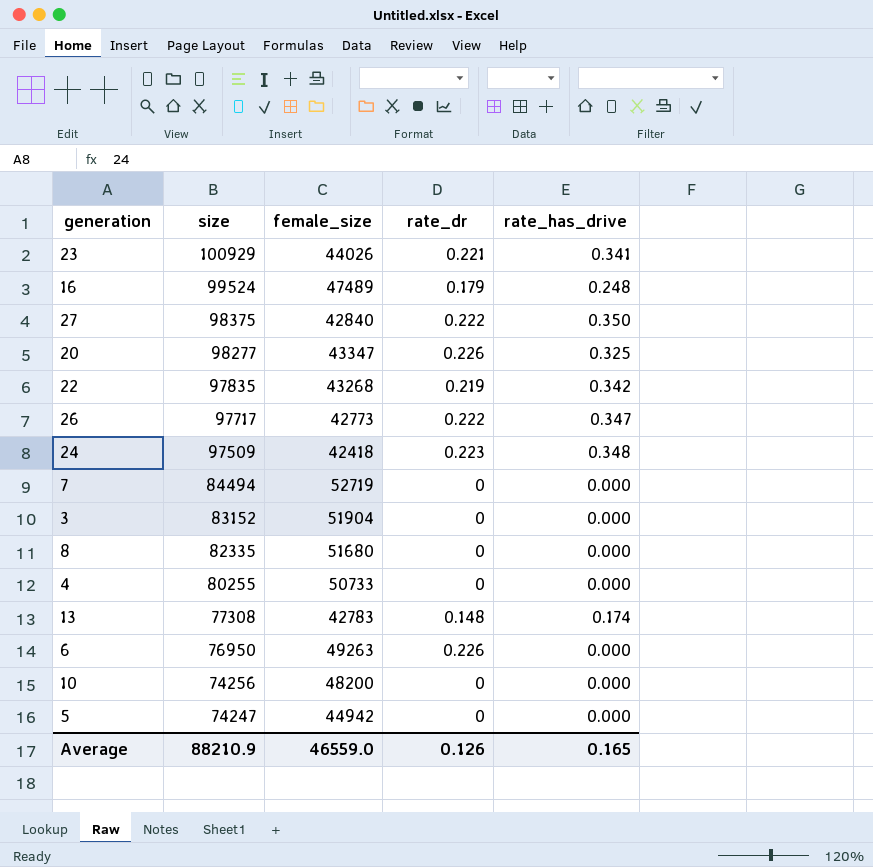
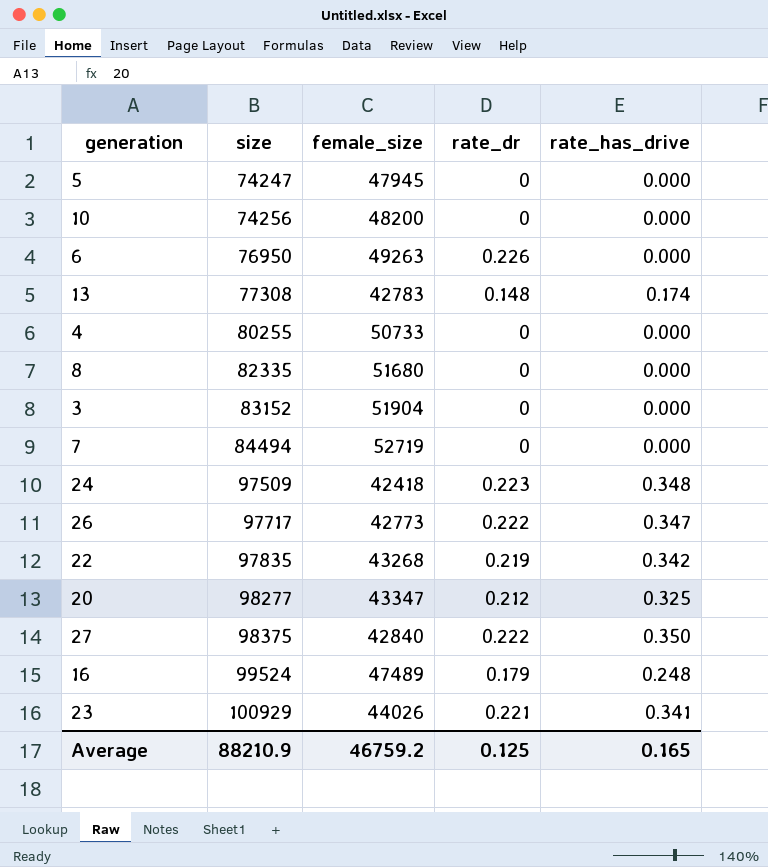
row order: size descending -> size ascending
5 | female_size: 44942 -> 47945
20 | rate_dr: 0.226 -> 0.212
Average | female_size: 46559.0 -> 46759.2
Average | rate_dr: 0.126 -> 0.125

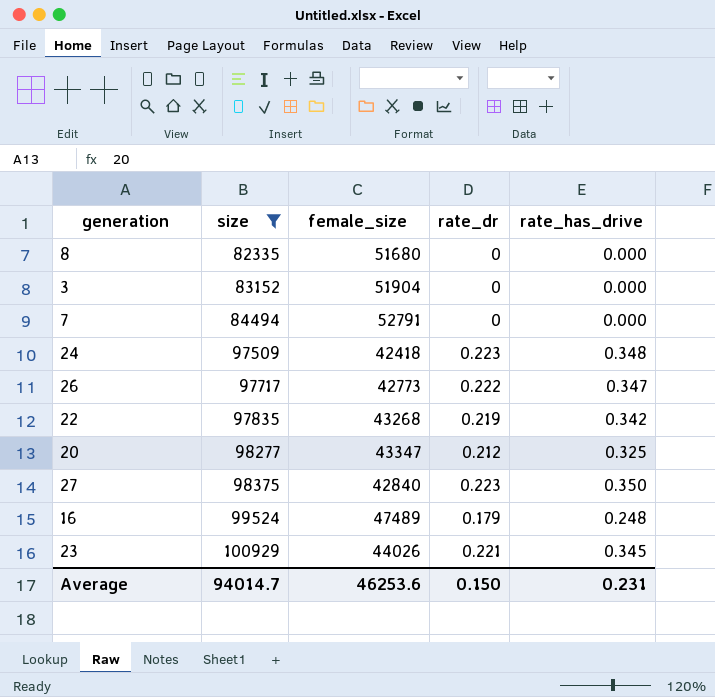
filter: none -> size >= 82335
7 | female_size: 52719 -> 52791
27 | rate_dr: 0.222 -> 0.223
23 | rate_has_drive: 0.341 -> 0.345
Average | size: 88210.9 -> 94014.7
Average | female_size: 46759.2 -> 46253.6
Average | rate_dr: 0.125 -> 0.150
Average | rate_has_drive: 0.165 -> 0.231

